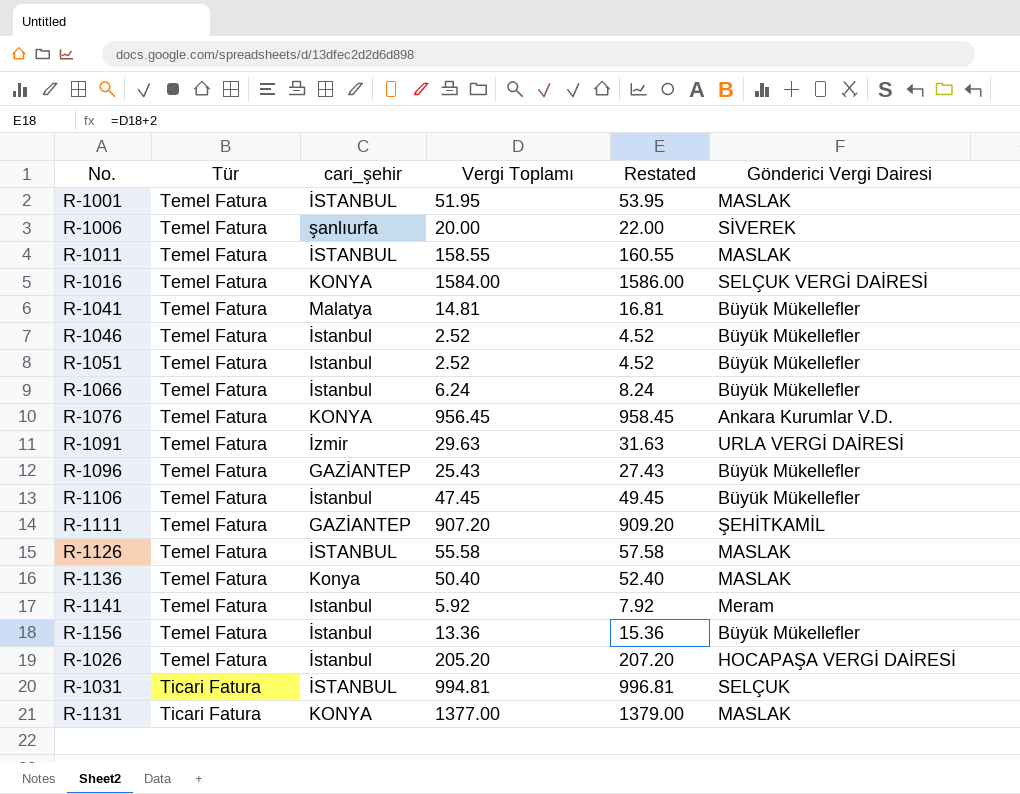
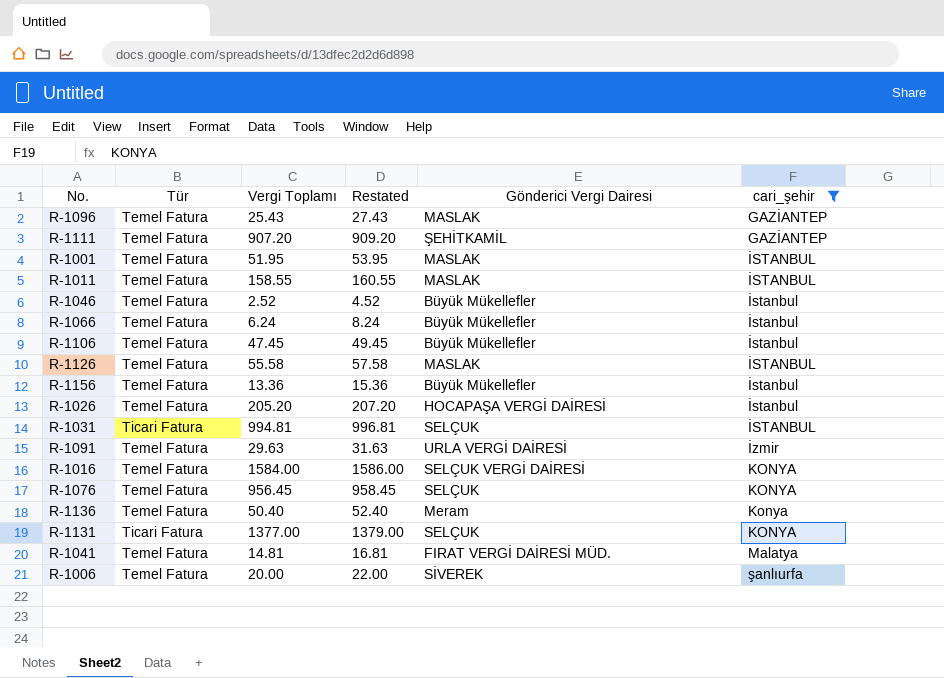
filter: none -> cari_şehir != Istanbul
row order: Tür ascending -> cari_şehir ascending
column cari_şehir | position: 3 -> 6
R-1096 | Gönderici Vergi Dairesi: Büyük Mükellefler -> MASLAK
R-1076 | Gönderici Vergi Dairesi: Ankara Kurumlar V.D. -> SELÇUK
R-1136 | Gönderici Vergi Dairesi: MASLAK -> Meram
R-1131 | Gönderici Vergi Dairesi: MASLAK -> SELÇUK
R-1041 | Gönderici Vergi Dairesi: Büyük Mükellefler -> FIRAT VERGİ DAİRESİ MÜD.

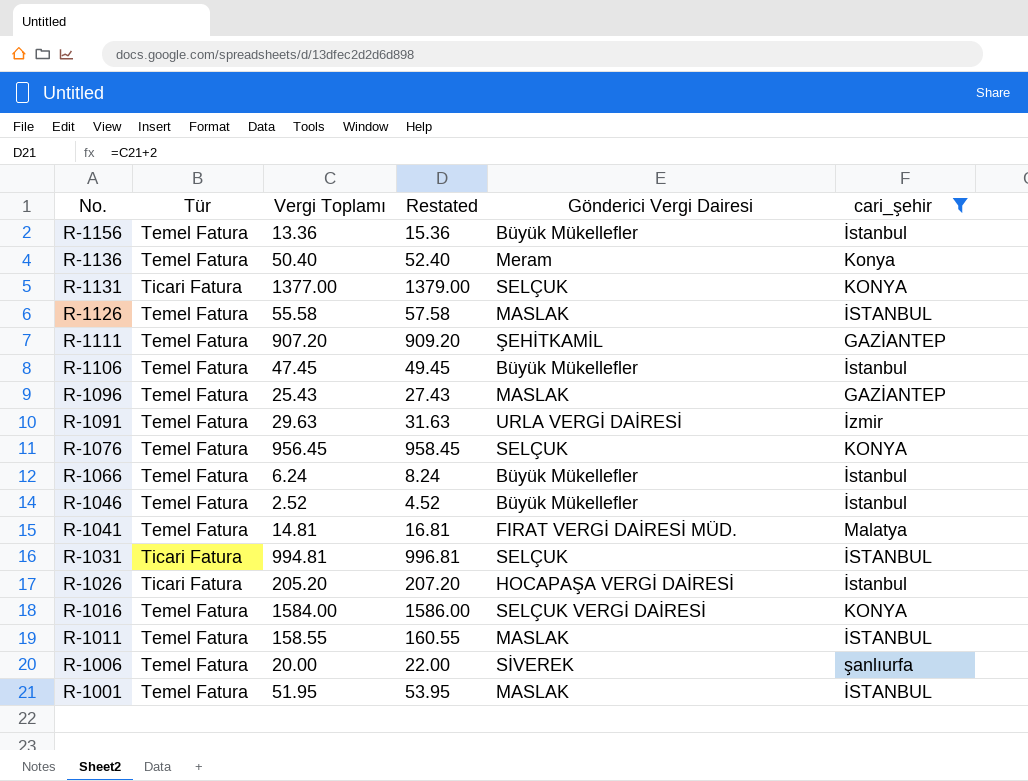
row order: cari_şehir ascending -> No. descending
R-1026 | Tür: Temel Fatura -> Ticari Fatura

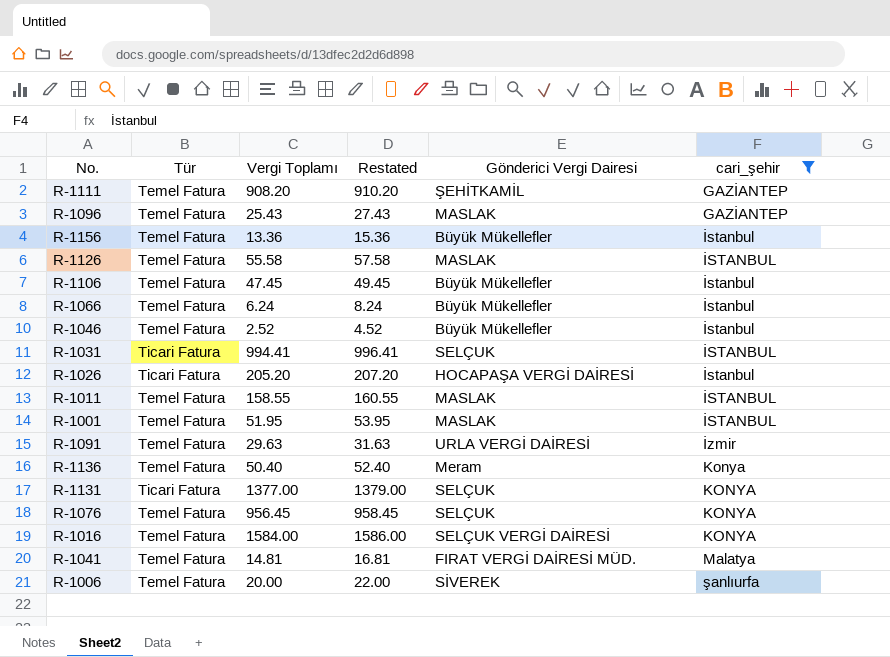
row order: No. descending -> cari_şehir ascending
R-1111 | Vergi Toplamı: 907.20 -> 908.20
R-1111 | Restated: 909.20 -> 910.20
R-1031 | Vergi Toplamı: 994.81 -> 994.41
R-1031 | Restated: 996.81 -> 996.41

